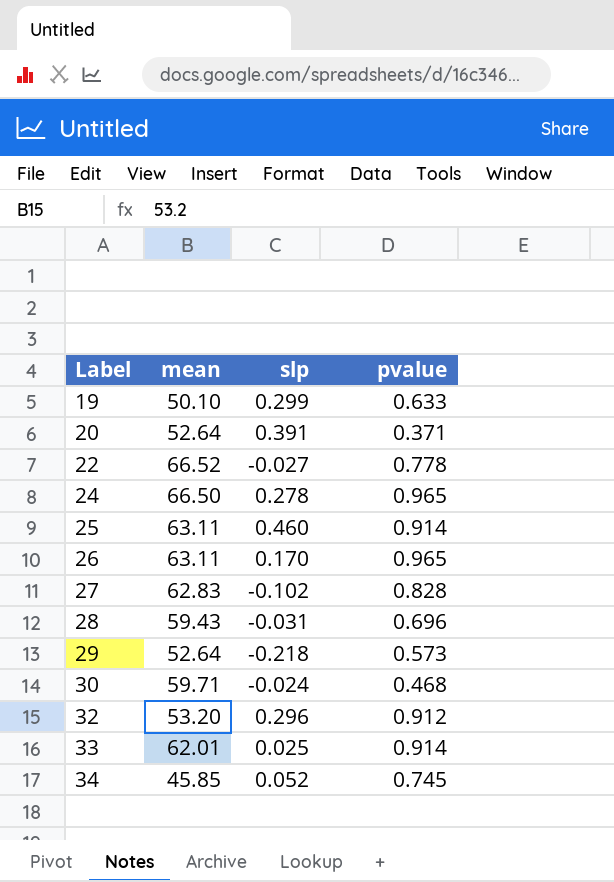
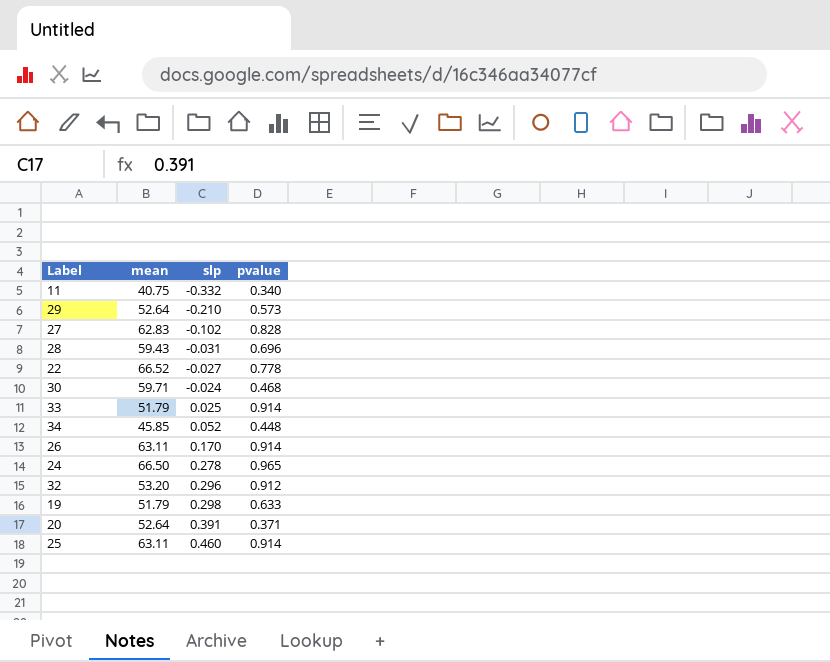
row order: Label ascending -> slp ascending
row 11: none -> 40.75 | -0.332 | 0.340
29 | slp: -0.218 -> -0.210
33 | mean: 62.01 -> 51.79
34 | pvalue: 0.745 -> 0.448
26 | pvalue: 0.965 -> 0.914
19 | mean: 50.10 -> 51.79
19 | slp: 0.299 -> 0.298

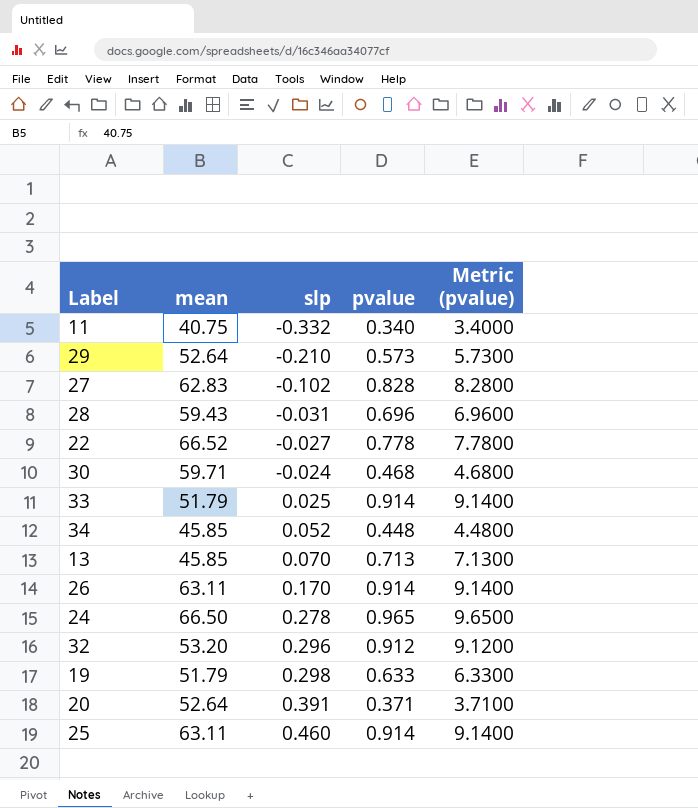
column Metric (pvalue) | formula: none -> [pvalue] * 10
row 13: none -> 45.85 | 0.070 | 0.713 | 7.1300

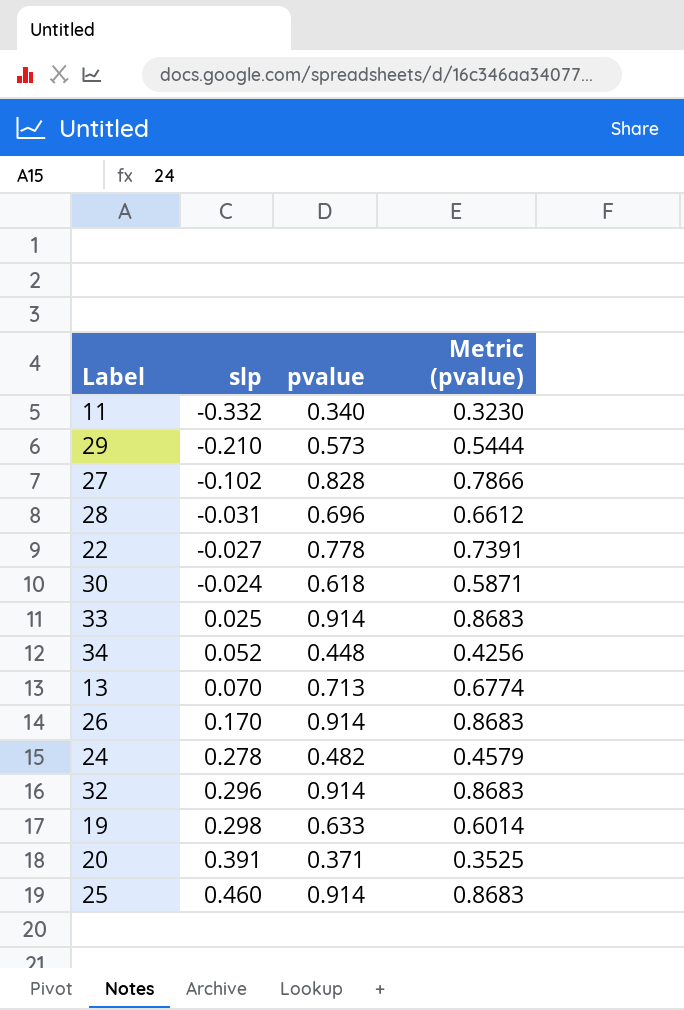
column mean | position: 2 -> none
column Metric (pvalue) | formula: [pvalue] * 10 -> [pvalue] * 0.95
30 | pvalue: 0.468 -> 0.618
24 | pvalue: 0.965 -> 0.482
32 | pvalue: 0.912 -> 0.914

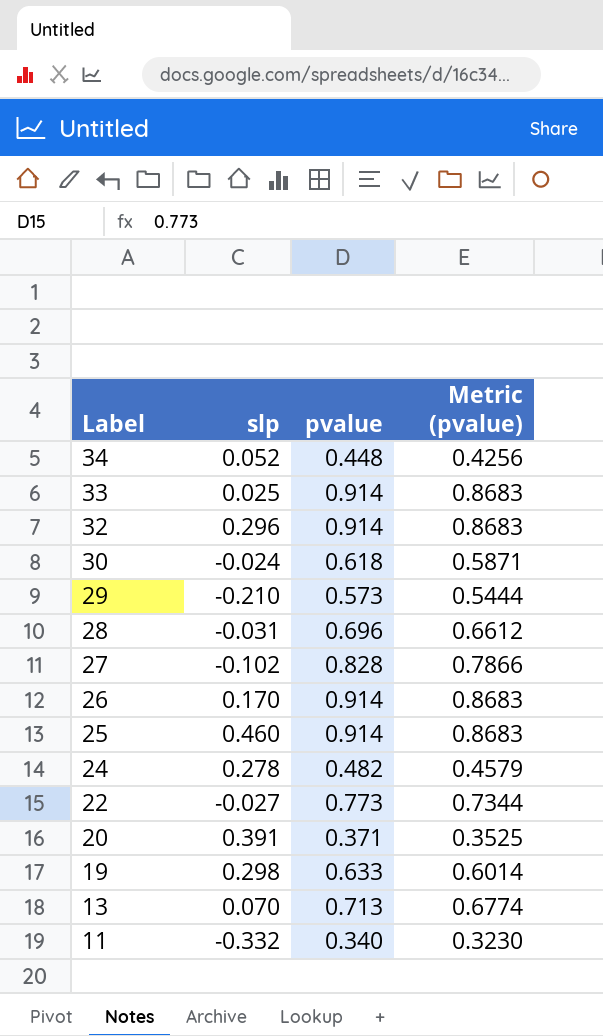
row order: slp ascending -> Label descending
22 | pvalue: 0.778 -> 0.773
22 | Metric (pvalue): 0.7391 -> 0.7344

